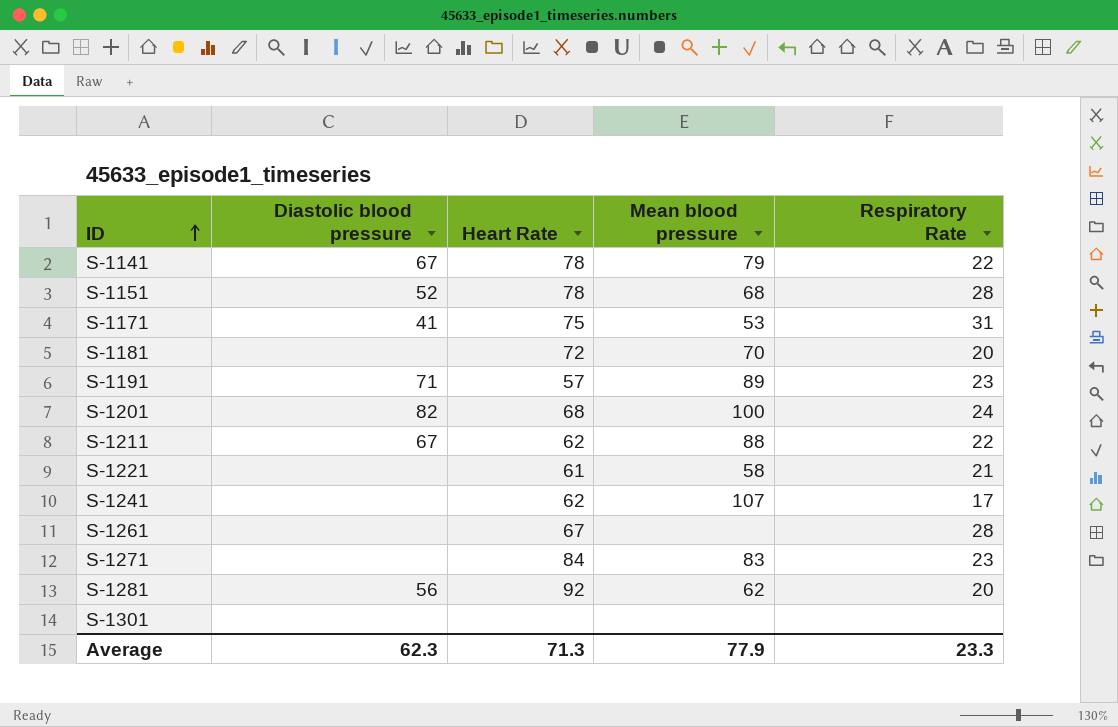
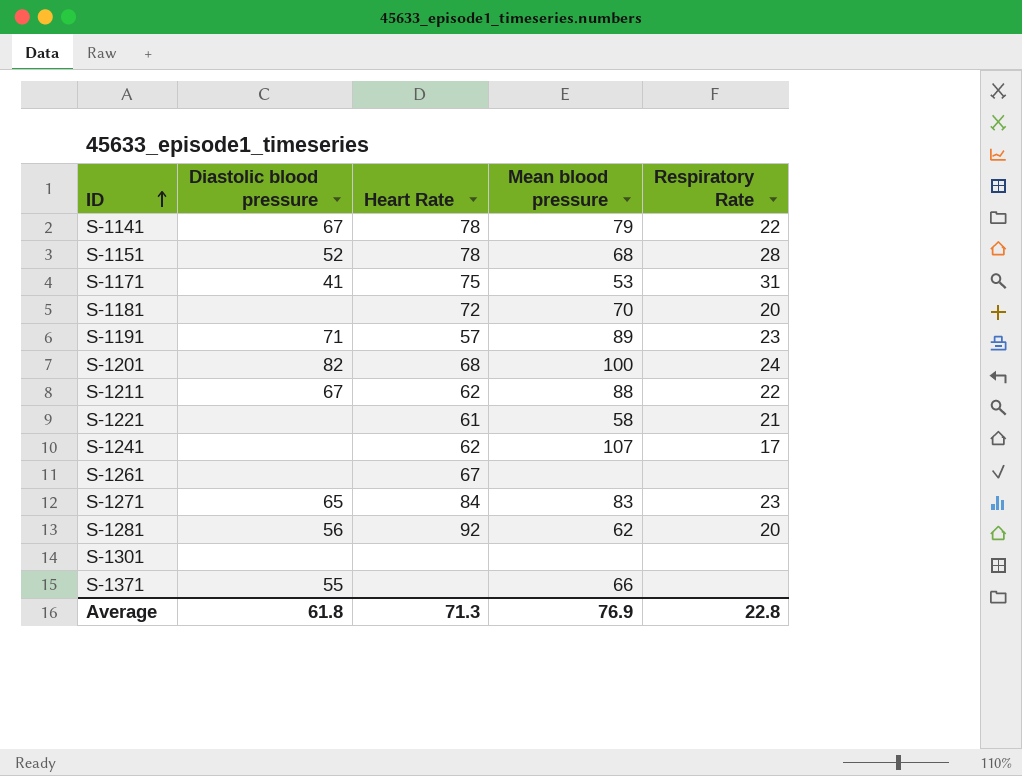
S-1261 | Respiratory Rate: 28 -> none
S-1271 | Diastolic blood pressure: none -> 65
row S-1371: none -> 55 | none | 66 | none
Average | Diastolic blood pressure: 62.3 -> 61.8
Average | Mean blood pressure: 77.9 -> 76.9
Average | Respiratory Rate: 23.3 -> 22.8

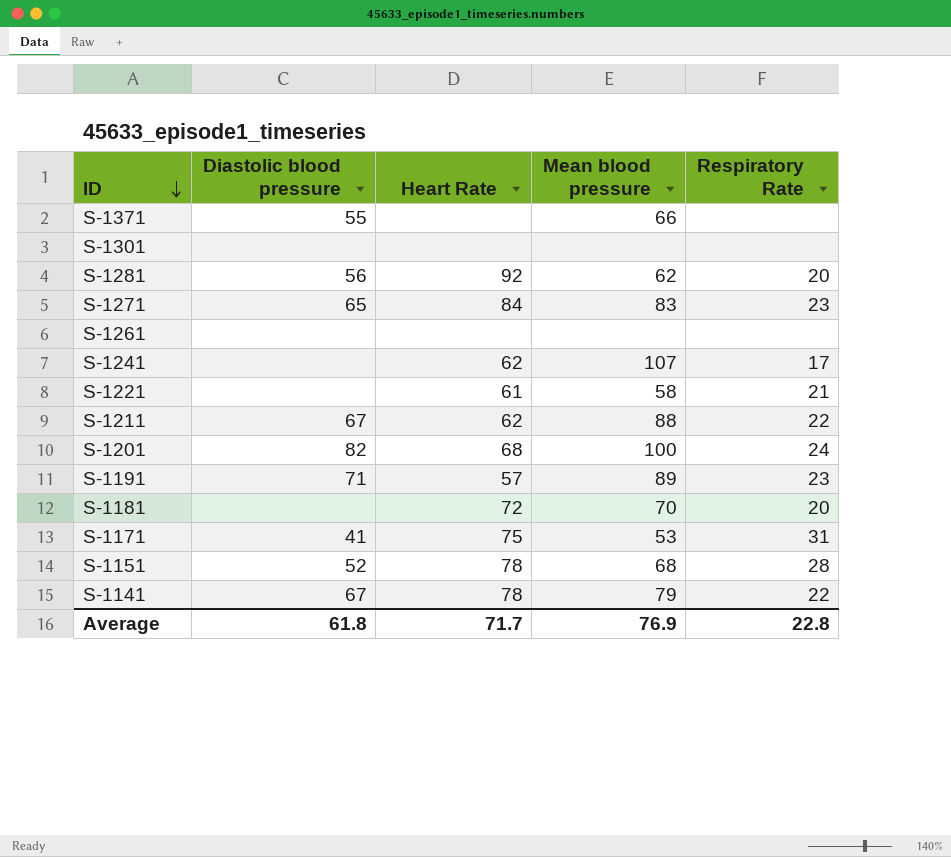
row order: ID ascending -> ID descending
S-1261 | Heart Rate: 67 -> none
Average | Heart Rate: 71.3 -> 71.7

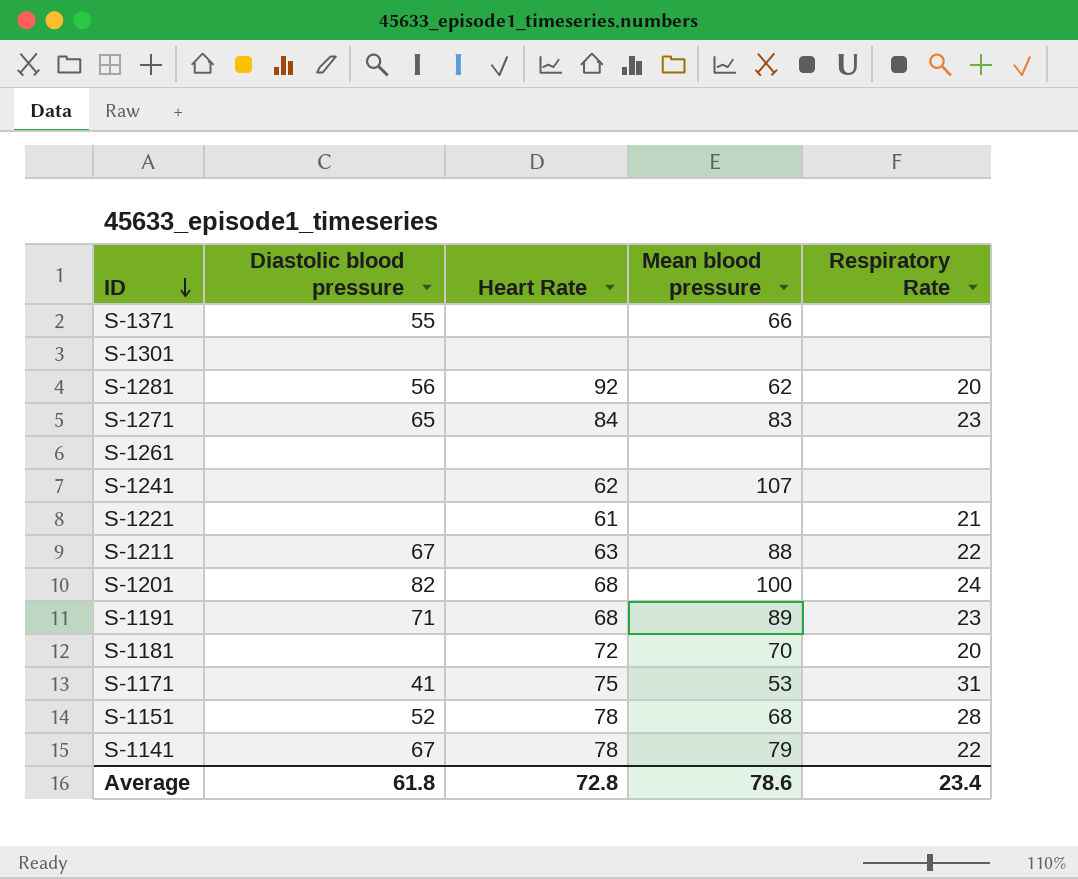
S-1241 | Respiratory Rate: 17 -> none
S-1221 | Mean blood pressure: 58 -> none
S-1211 | Heart Rate: 62 -> 63
S-1191 | Heart Rate: 57 -> 68
Average | Heart Rate: 71.7 -> 72.8
Average | Mean blood pressure: 76.9 -> 78.6
Average | Respiratory Rate: 22.8 -> 23.4

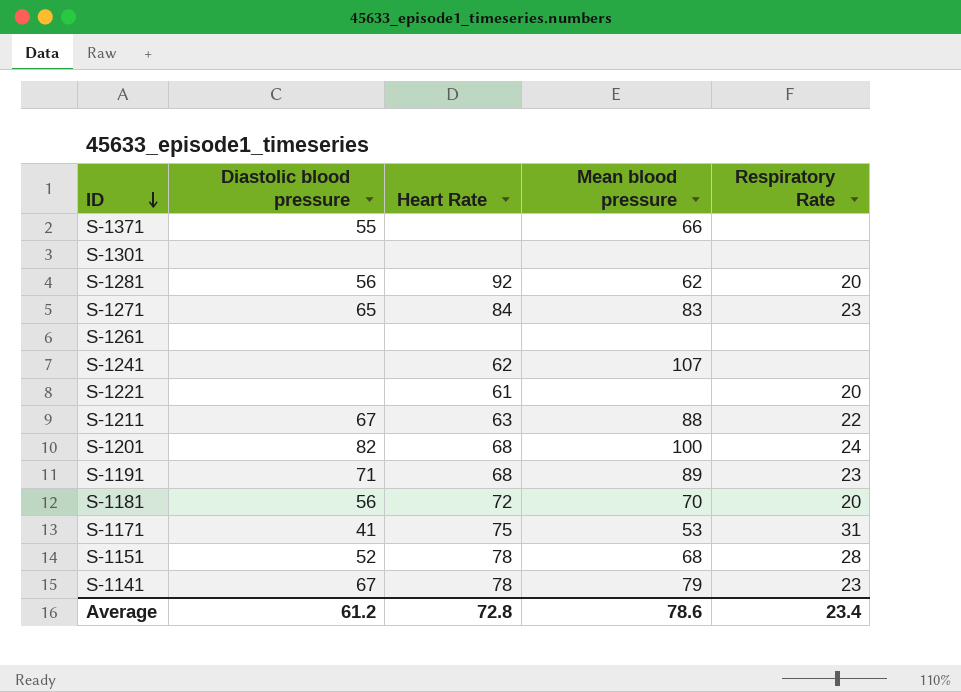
S-1221 | Respiratory Rate: 21 -> 20
S-1181 | Diastolic blood pressure: none -> 56
S-1141 | Respiratory Rate: 22 -> 23
Average | Diastolic blood pressure: 61.8 -> 61.2

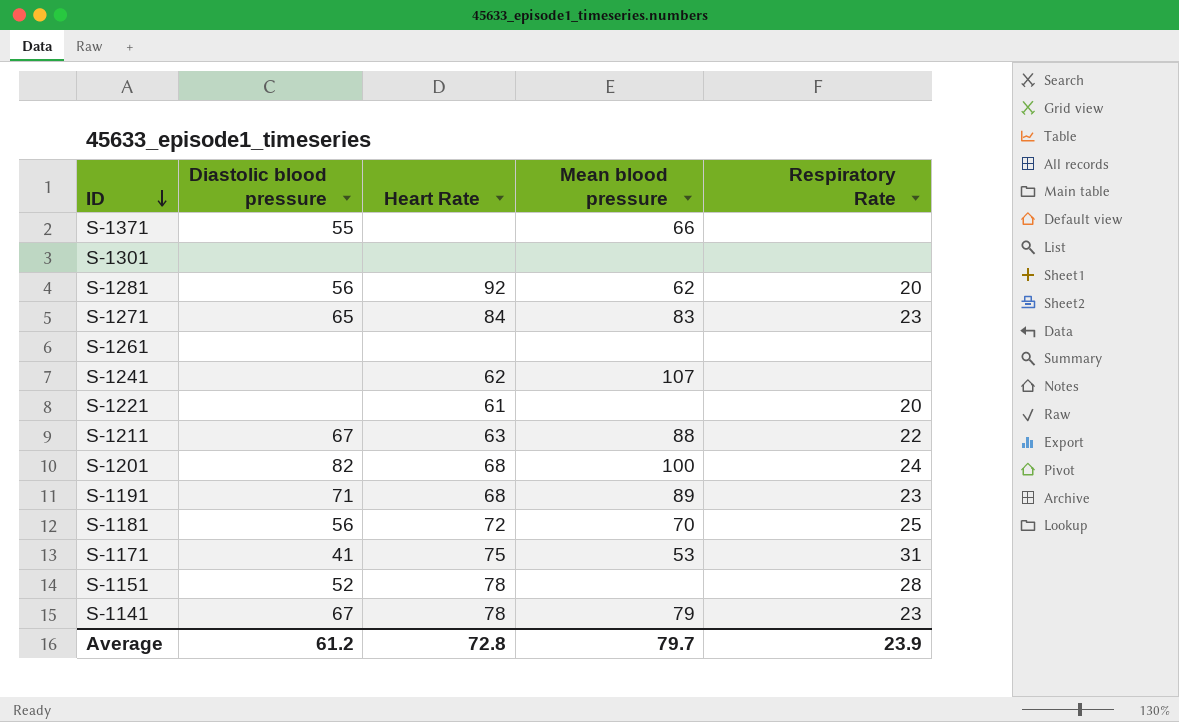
S-1181 | Respiratory Rate: 20 -> 25
S-1151 | Mean blood pressure: 68 -> none
Average | Mean blood pressure: 78.6 -> 79.7
Average | Respiratory Rate: 23.4 -> 23.9

